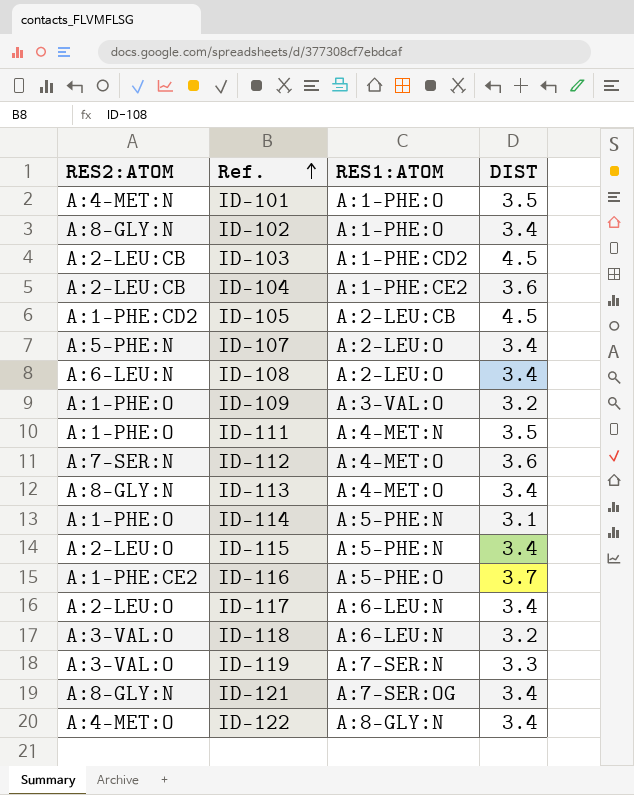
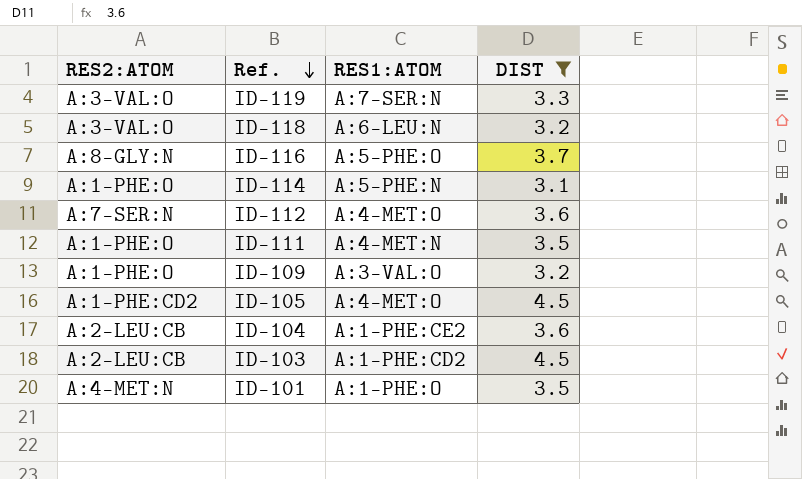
filter: none -> DIST != 3.4
row order: Ref. ascending -> Ref. descending
ID-116 | RES2:ATOM: A:1-PHE:CE2 -> A:8-GLY:N
ID-105 | RES1:ATOM: A:2-LEU:CB -> A:4-MET:O

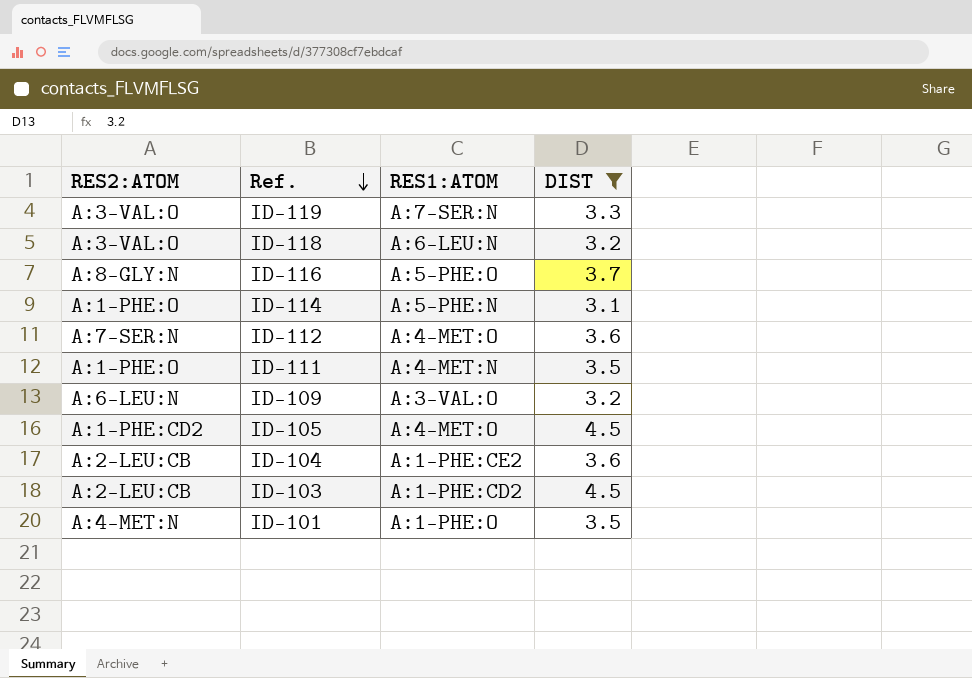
ID-109 | RES2:ATOM: A:1-PHE:O -> A:6-LEU:N

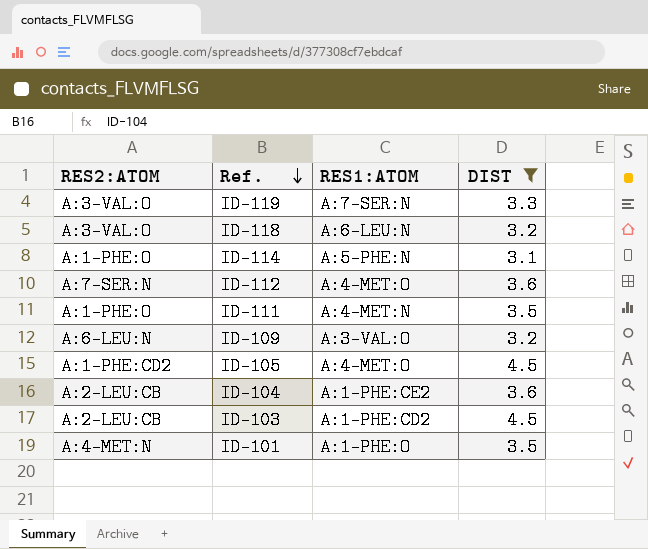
row ID-116: A:8-GLY:N | A:5-PHE:O | 3.7 -> none

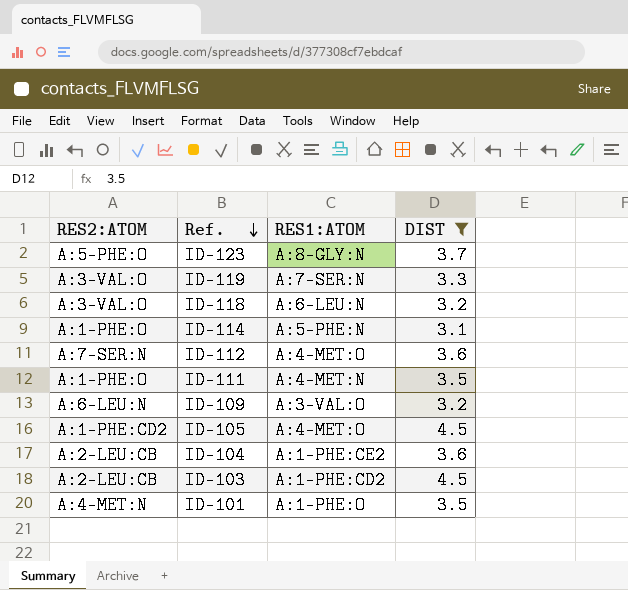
row ID-123: none -> A:5-PHE:O | A:8-GLY:N | 3.7

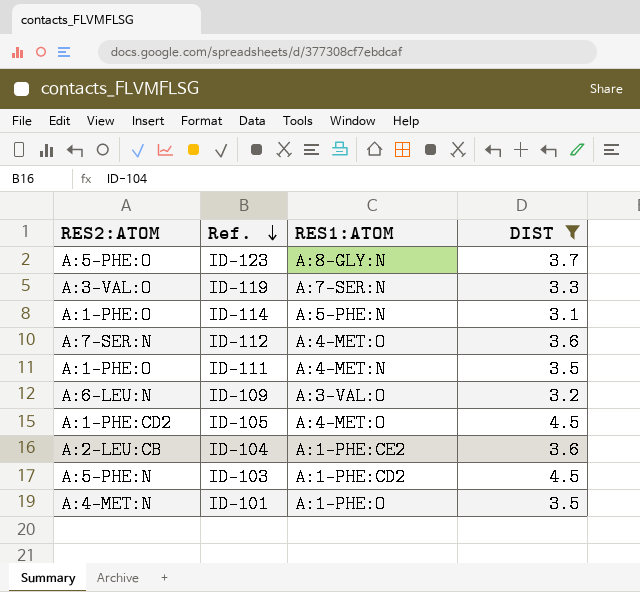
row ID-118: A:3-VAL:O | A:6-LEU:N | 3.2 -> none
ID-103 | RES2:ATOM: A:2-LEU:CB -> A:5-PHE:N

